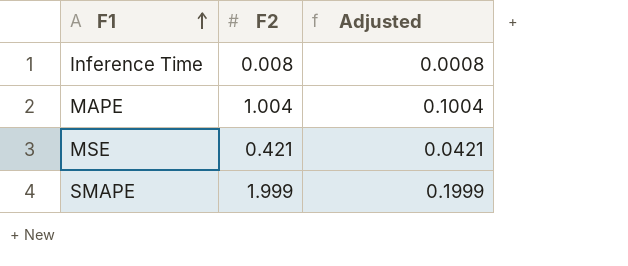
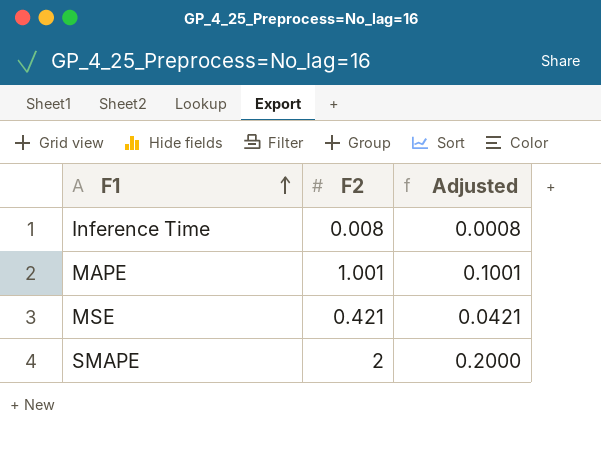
MAPE | F2: 1.004 -> 1.001
MAPE | Adjusted: 0.1004 -> 0.1001
SMAPE | F2: 1.999 -> 2
SMAPE | Adjusted: 0.1999 -> 0.2000

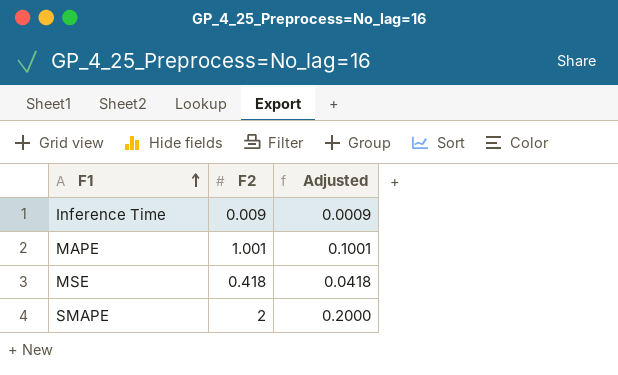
Inference Time | F2: 0.008 -> 0.009
Inference Time | Adjusted: 0.0008 -> 0.0009
MSE | F2: 0.421 -> 0.418
MSE | Adjusted: 0.0421 -> 0.0418

